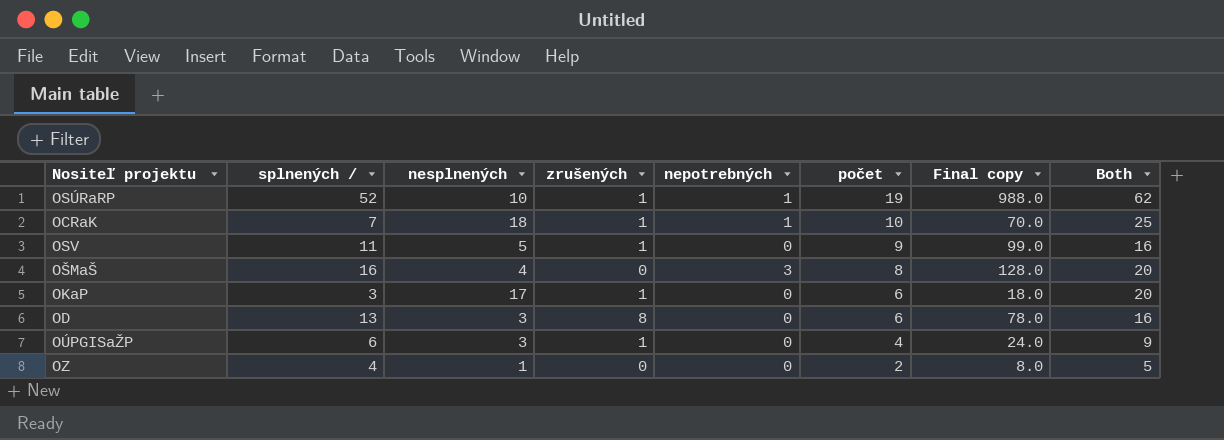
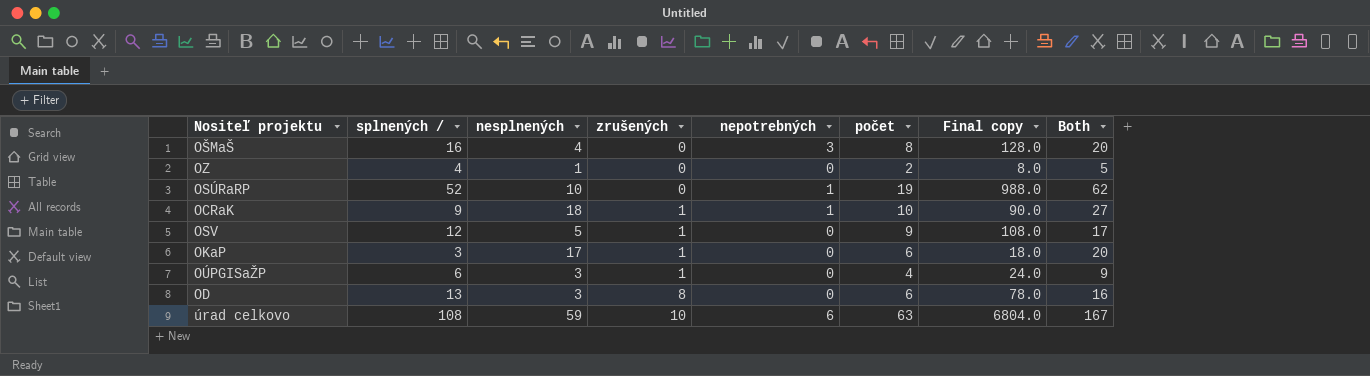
row order: počet descending -> zrušených ascending
OSÚRaRP | zrušených: 1 -> 0
OCRaK | splnených /: 7 -> 9
OCRaK | Final copy: 70.0 -> 90.0
OCRaK | Both: 25 -> 27
OSV | splnených /: 11 -> 12
OSV | Final copy: 99.0 -> 108.0
OSV | Both: 16 -> 17
row úrad celkovo: none -> 108 | 59 | 10 | 6 | 63 | 6804.0 | 167

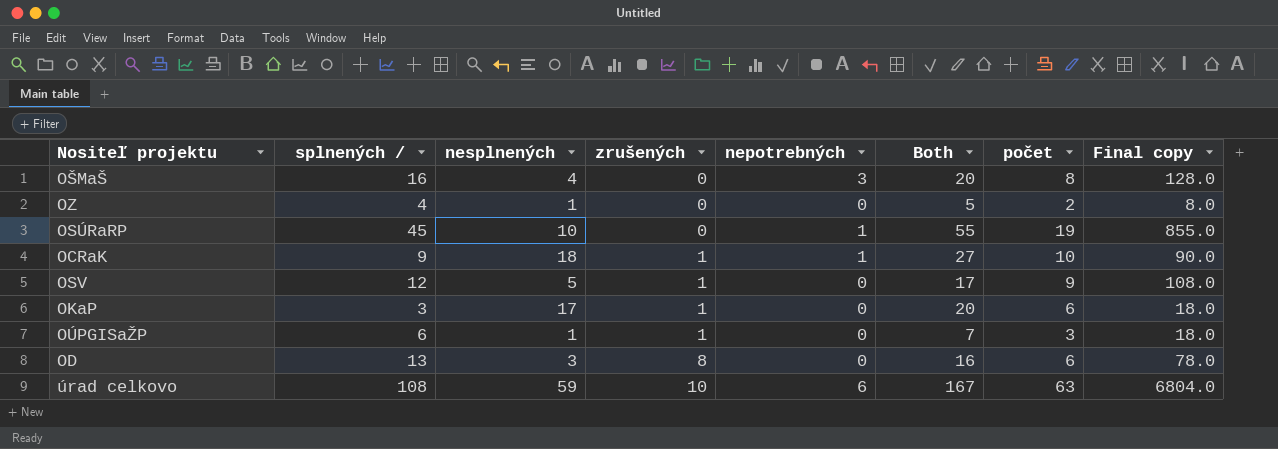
column Both | position: 8 -> 6
OSÚRaRP | splnených /: 52 -> 45
OSÚRaRP | Both: 62 -> 55
OSÚRaRP | Final copy: 988.0 -> 855.0
OÚPGISaŽP | nesplnených: 3 -> 1
OÚPGISaŽP | Both: 9 -> 7
OÚPGISaŽP | počet: 4 -> 3
OÚPGISaŽP | Final copy: 24.0 -> 18.0

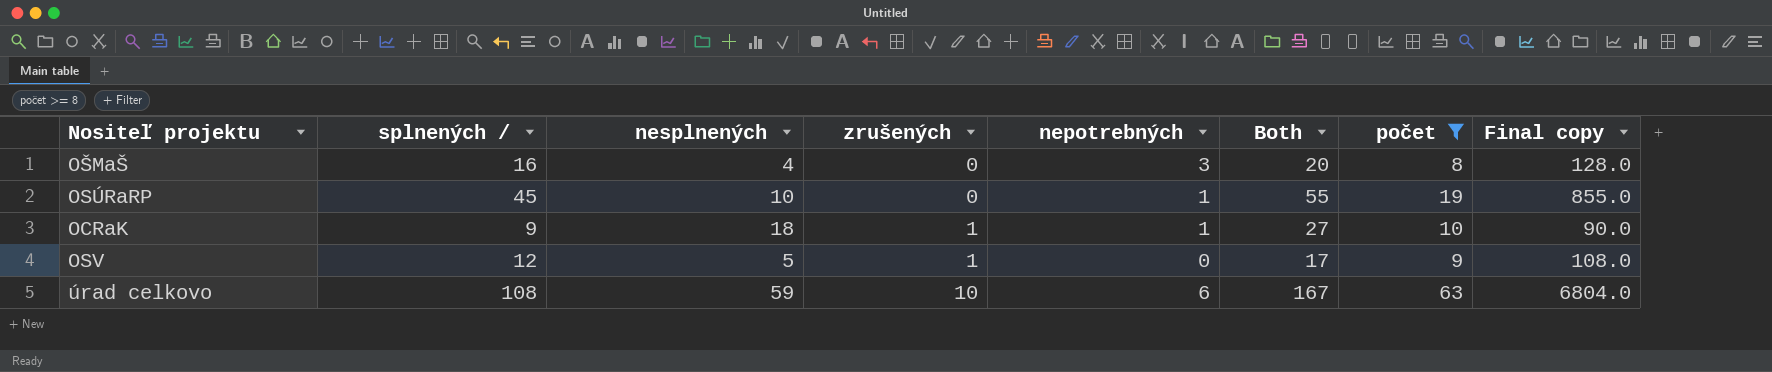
filter: none -> počet >= 8

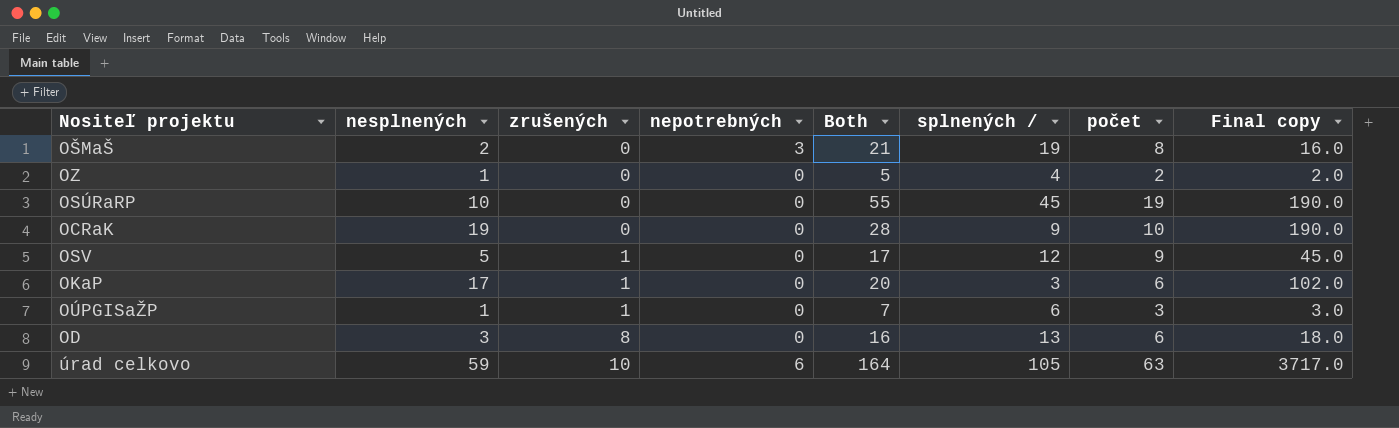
filter: počet >= 8 -> none
column splnených / | position: 2 -> 6
column Final copy | formula: [splnených /] * [počet] -> [nesplnených] * [počet]
OŠMaŠ | nesplnených: 4 -> 2
OŠMaŠ | Both: 20 -> 21
OŠMaŠ | splnených /: 16 -> 19
OSÚRaRP | nepotrebných: 1 -> 0
OCRaK | nesplnených: 18 -> 19
OCRaK | zrušených: 1 -> 0
OCRaK | nepotrebných: 1 -> 0
OCRaK | Both: 27 -> 28
úrad celkovo | Both: 167 -> 164
úrad celkovo | splnených /: 108 -> 105

